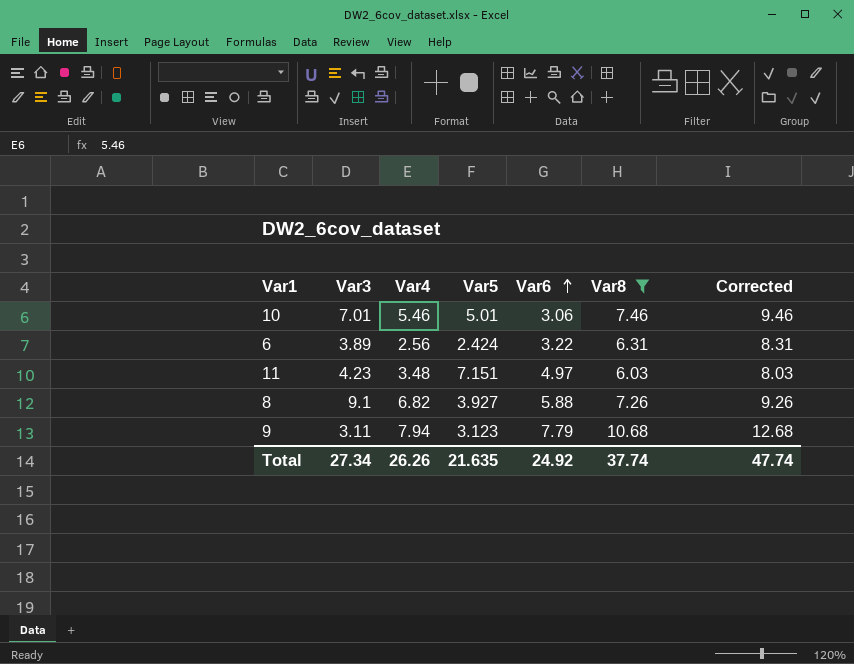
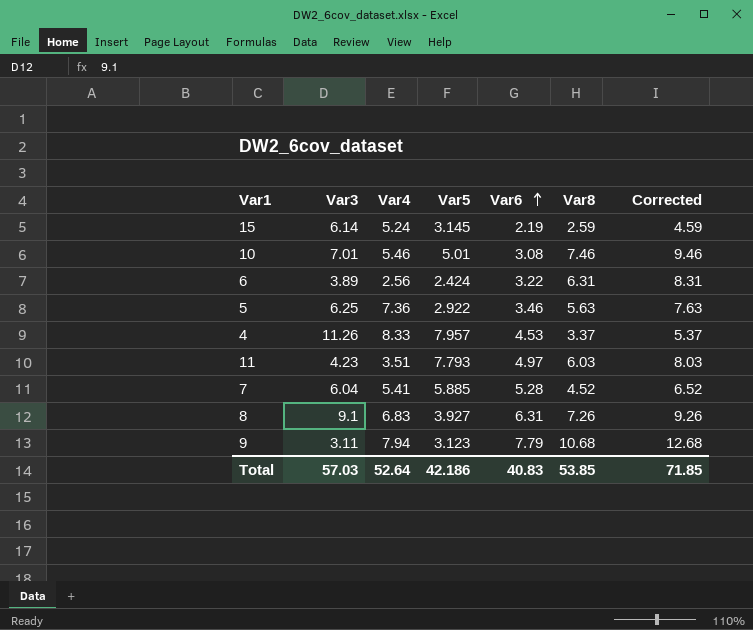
filter: Var8 >= 6.03 -> none
10 | Var6: 3.06 -> 3.08
11 | Var4: 3.48 -> 3.51
11 | Var5: 7.151 -> 7.793
8 | Var4: 6.82 -> 6.83
8 | Var6: 5.88 -> 6.31
Total | Var3: 27.34 -> 57.03
Total | Var4: 26.26 -> 52.64
Total | Var5: 21.635 -> 42.186
Total | Var6: 24.92 -> 40.83
Total | Var8: 37.74 -> 53.85
Total | Corrected: 47.74 -> 71.85

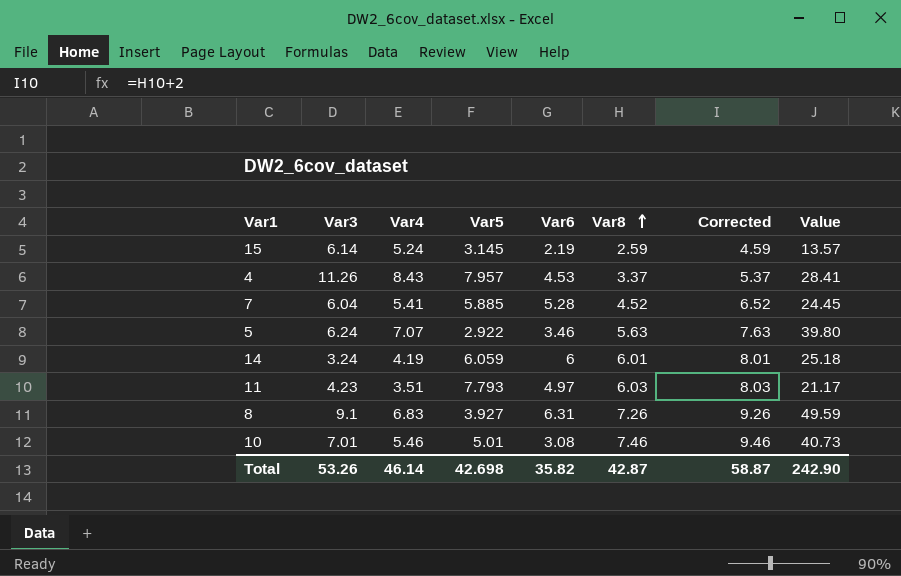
row order: Var6 ascending -> Var8 ascending
column Value | formula: none -> [Var4] * [Var8]
row 6: 3.89 | 2.56 | 2.424 | 3.22 | 6.31 | 8.31 -> none
row 9: 3.11 | 7.94 | 3.123 | 7.79 | 10.68 | 12.68 -> none
4 | Var4: 8.33 -> 8.43
5 | Var3: 6.25 -> 6.24
5 | Var4: 7.36 -> 7.07
row 14: none -> 3.24 | 4.19 | 6.059 | 6 | 6.01 | 8.01 | 25.18
Total | Var3: 57.03 -> 53.26
Total | Var4: 52.64 -> 46.14
Total | Var5: 42.186 -> 42.698
Total | Var6: 40.83 -> 35.82
Total | Var8: 53.85 -> 42.87
Total | Corrected: 71.85 -> 58.87

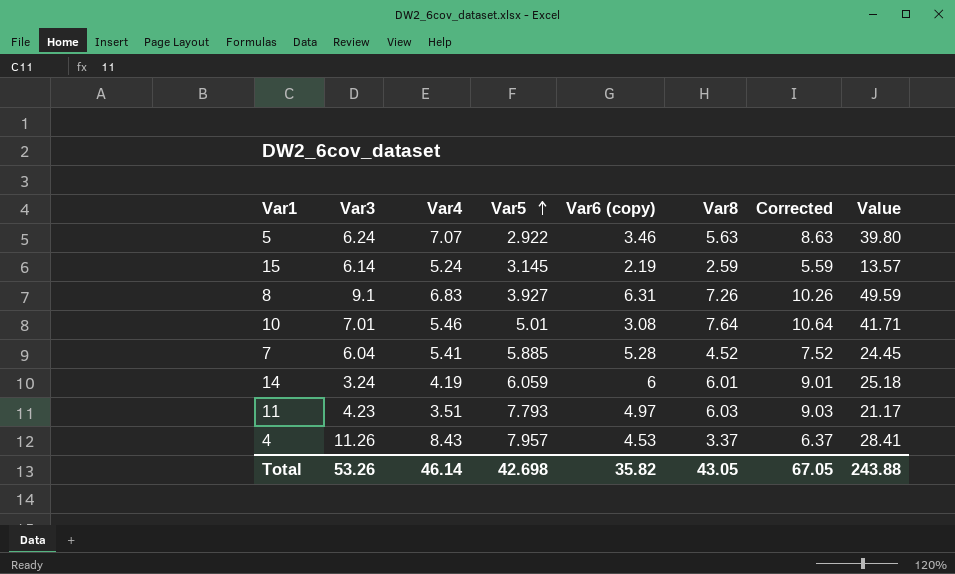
row order: Var8 ascending -> Var5 ascending
column name: Var6 -> Var6 (copy)
column Corrected | formula: [Var8] + 2 -> [Var8] + 3
10 | Var8: 7.46 -> 7.64
10 | Value: 40.73 -> 41.71
Total | Var8: 42.87 -> 43.05
Total | Corrected: 58.87 -> 67.05
Total | Value: 242.90 -> 243.88

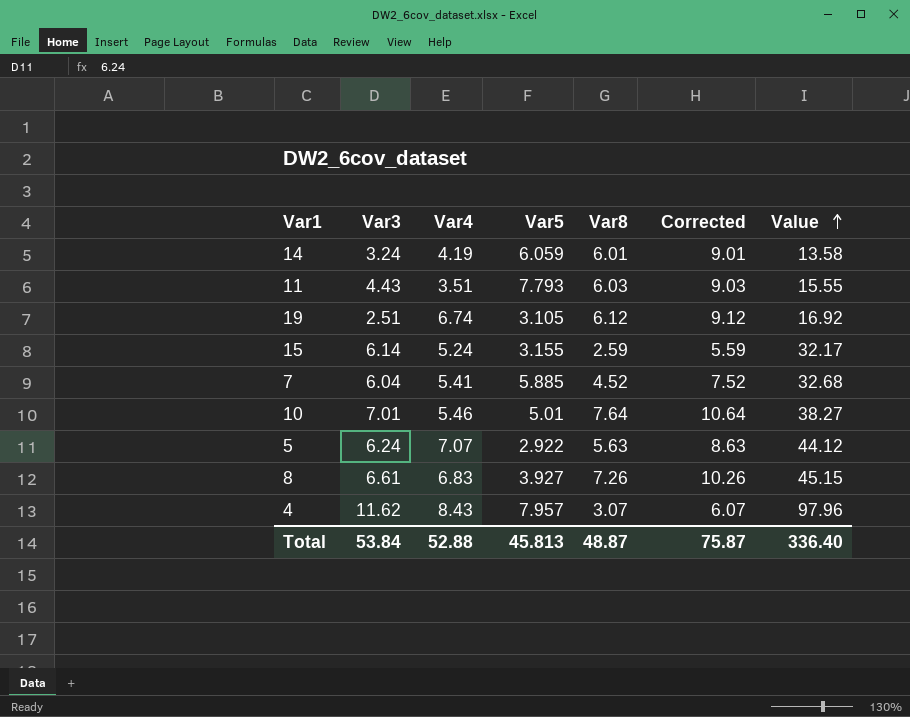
row order: Var5 ascending -> Value ascending
column Var6 (copy) | position: 5 -> none
column Value | formula: [Var4] * [Var8] -> [Var3] * [Var4]
11 | Var3: 4.23 -> 4.43
row 19: none -> 2.51 | 6.74 | 3.105 | 6.12 | 9.12 | 16.92
15 | Var5: 3.145 -> 3.155
8 | Var3: 9.1 -> 6.61
4 | Var3: 11.26 -> 11.62
4 | Var8: 3.37 -> 3.07
4 | Corrected: 6.37 -> 6.07
Total | Var3: 53.26 -> 53.84
Total | Var4: 46.14 -> 52.88
Total | Var5: 42.698 -> 45.813
Total | Var8: 43.05 -> 48.87
Total | Corrected: 67.05 -> 75.87
Total | Value: 243.88 -> 336.40

